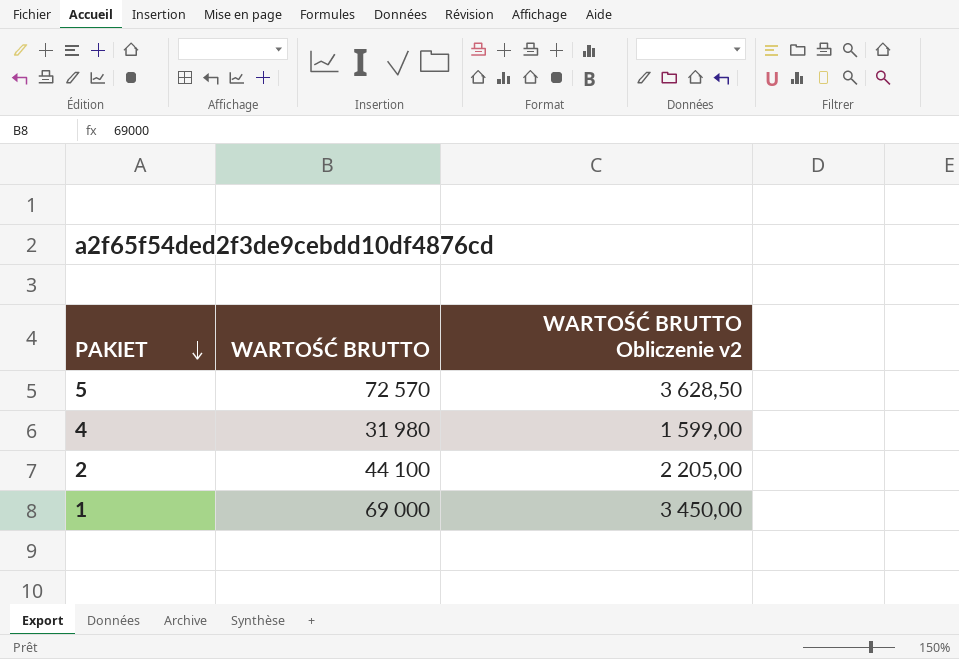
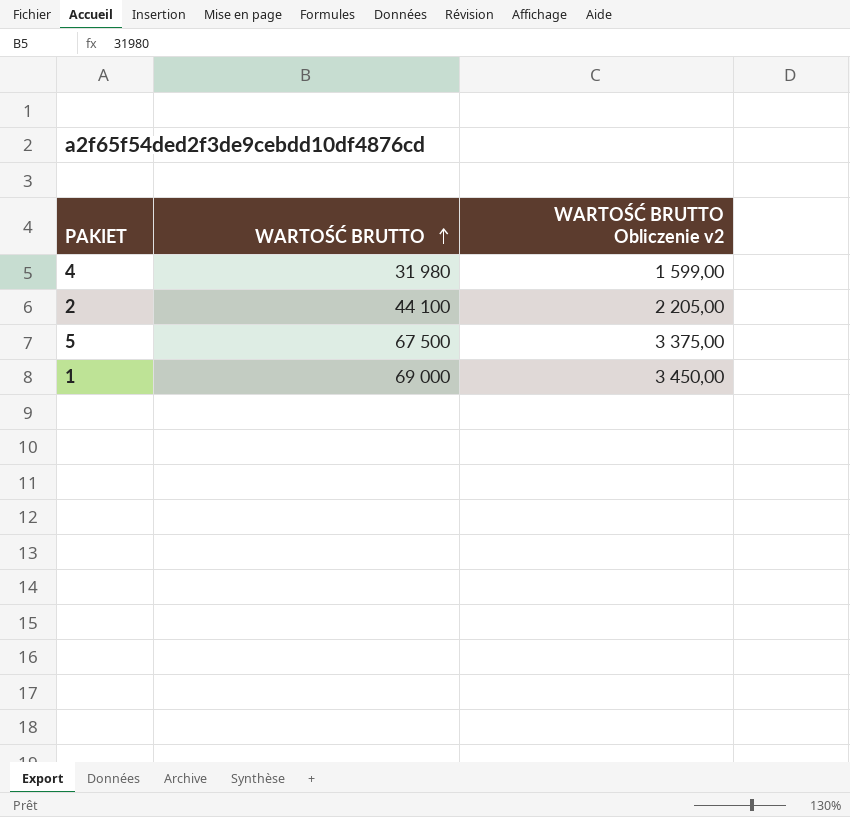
row order: PAKIET descending -> WARTOŚĆ BRUTTO ascending
5 | WARTOŚĆ BRUTTO: 72 570 -> 67 500
5 | WARTOŚĆ BRUTTO Obliczenie v2: 3 628,50 -> 3 375,00

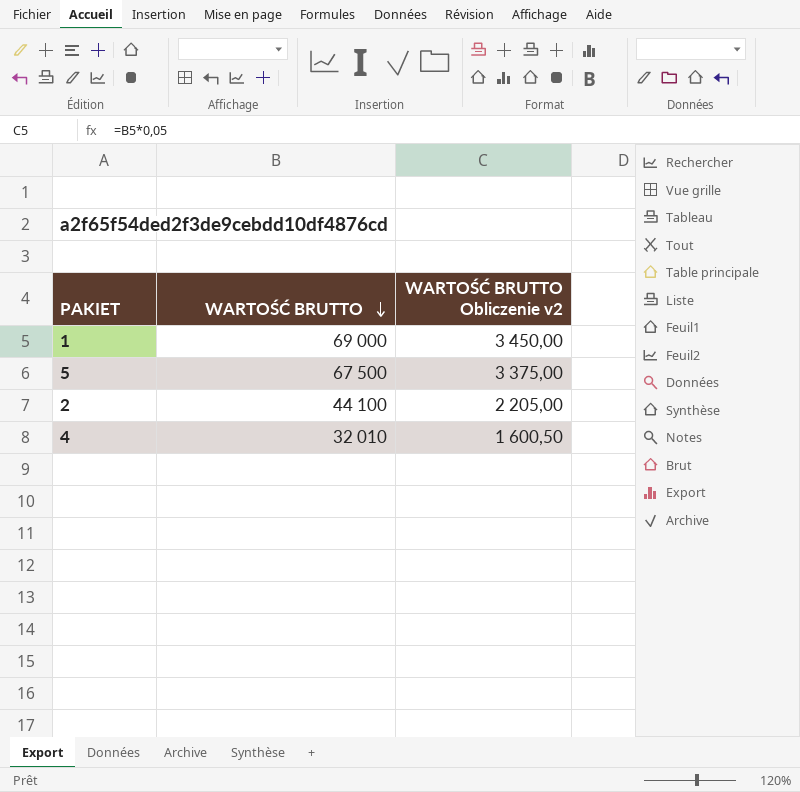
row order: WARTOŚĆ BRUTTO ascending -> WARTOŚĆ BRUTTO descending
4 | WARTOŚĆ BRUTTO: 31 980 -> 32 010
4 | WARTOŚĆ BRUTTO Obliczenie v2: 1 599,00 -> 1 600,50

